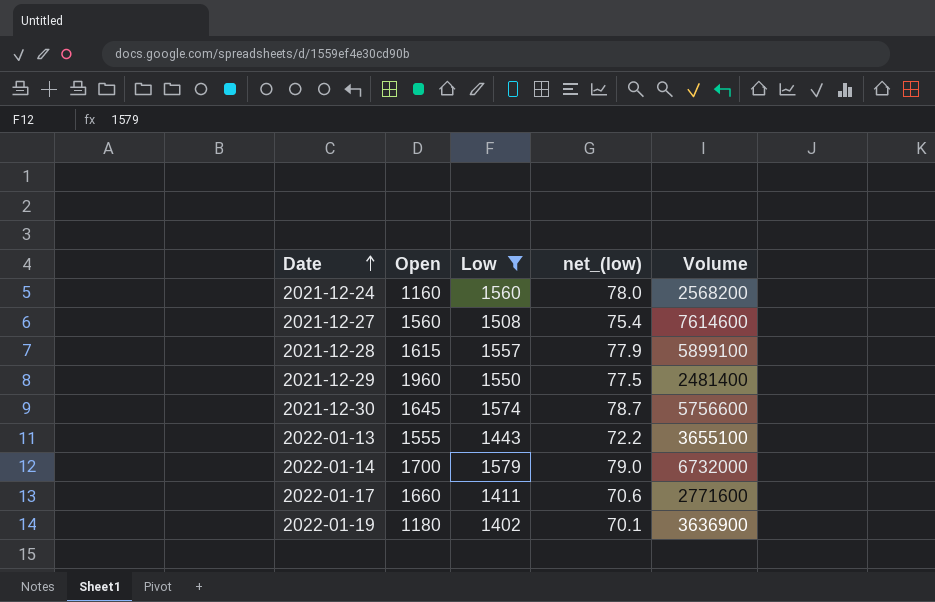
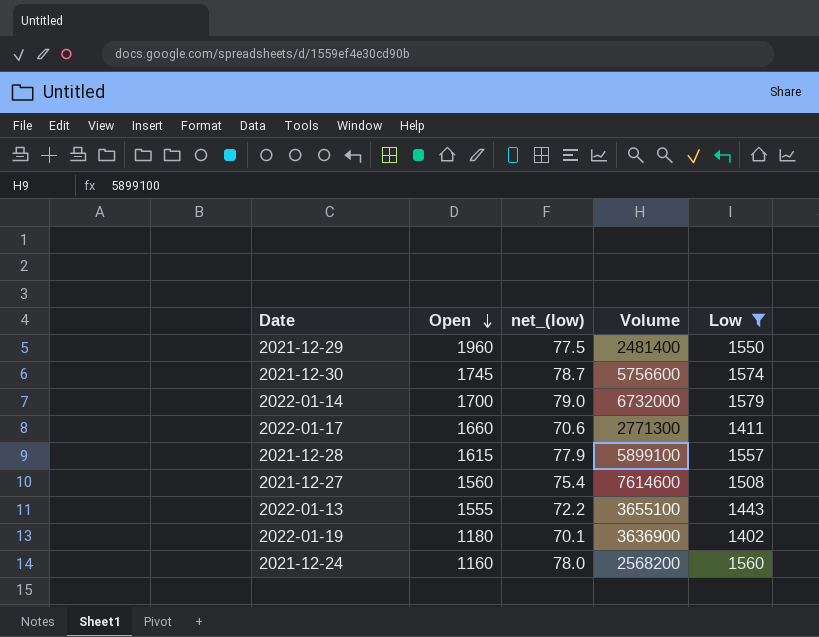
row order: Date ascending -> Open descending
column Low | position: 3 -> 5
2021-12-30 | Open: 1645 -> 1745
2022-01-17 | Volume: 2771600 -> 2771300

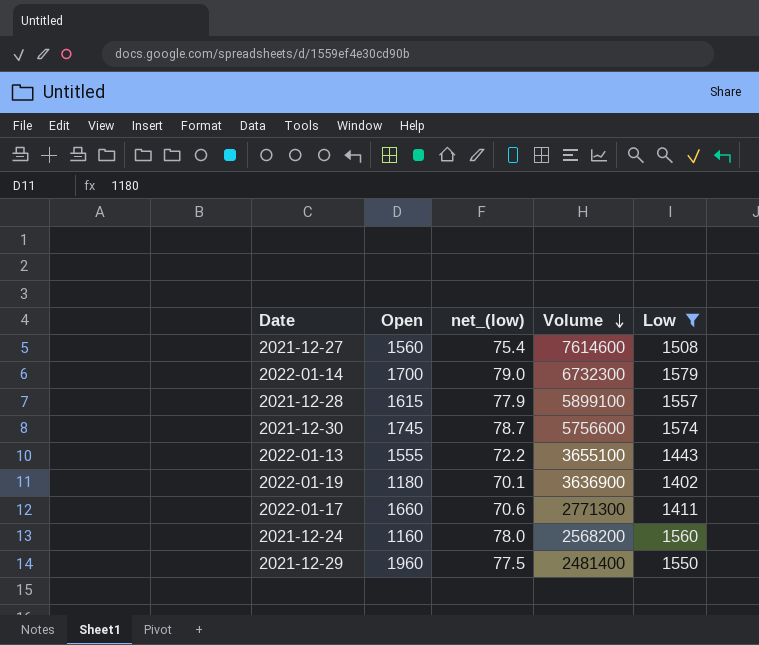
row order: Open descending -> Volume descending
2022-01-14 | Volume: 6732000 -> 6732300

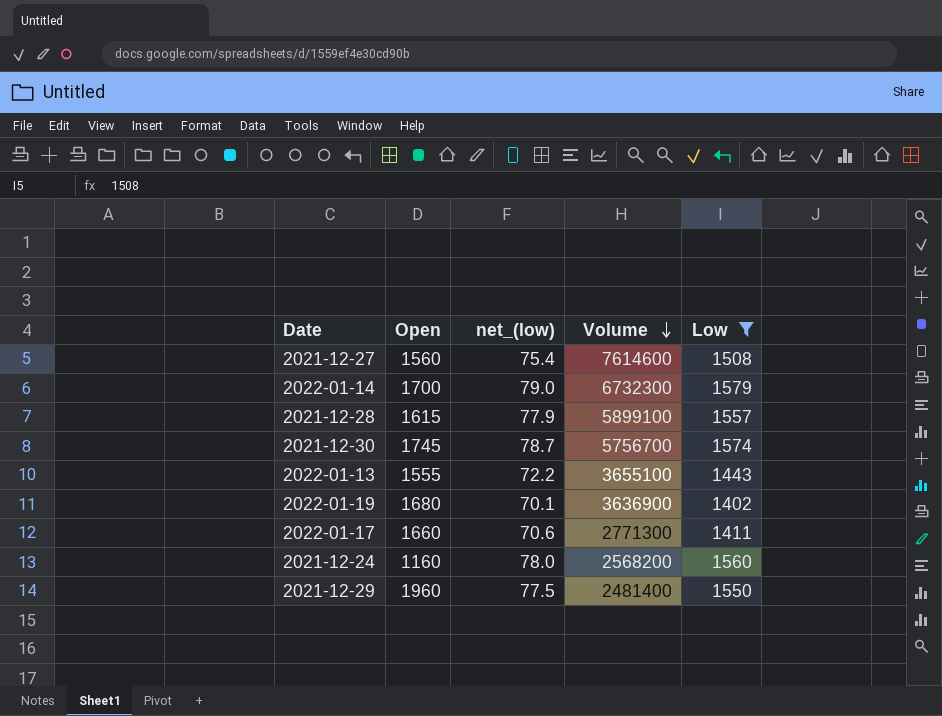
2021-12-30 | Volume: 5756600 -> 5756700
2022-01-19 | Open: 1180 -> 1680

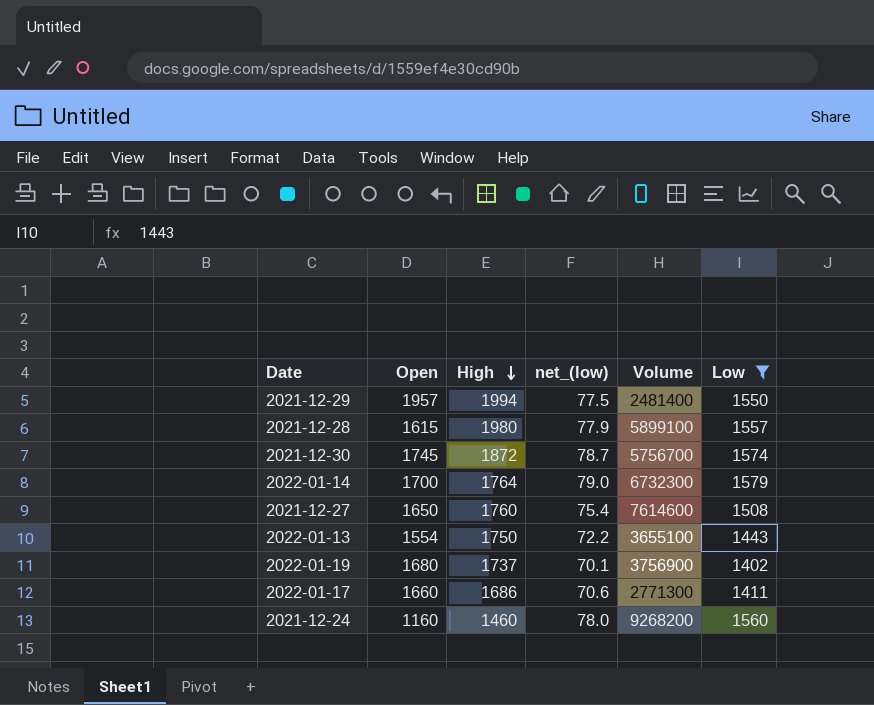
row order: Volume descending -> High descending
column High | position: none -> 3
2021-12-29 | Open: 1960 -> 1957
2021-12-27 | Open: 1560 -> 1650
2022-01-13 | Open: 1555 -> 1554
2022-01-19 | Volume: 3636900 -> 3756900
2021-12-24 | Volume: 2568200 -> 9268200

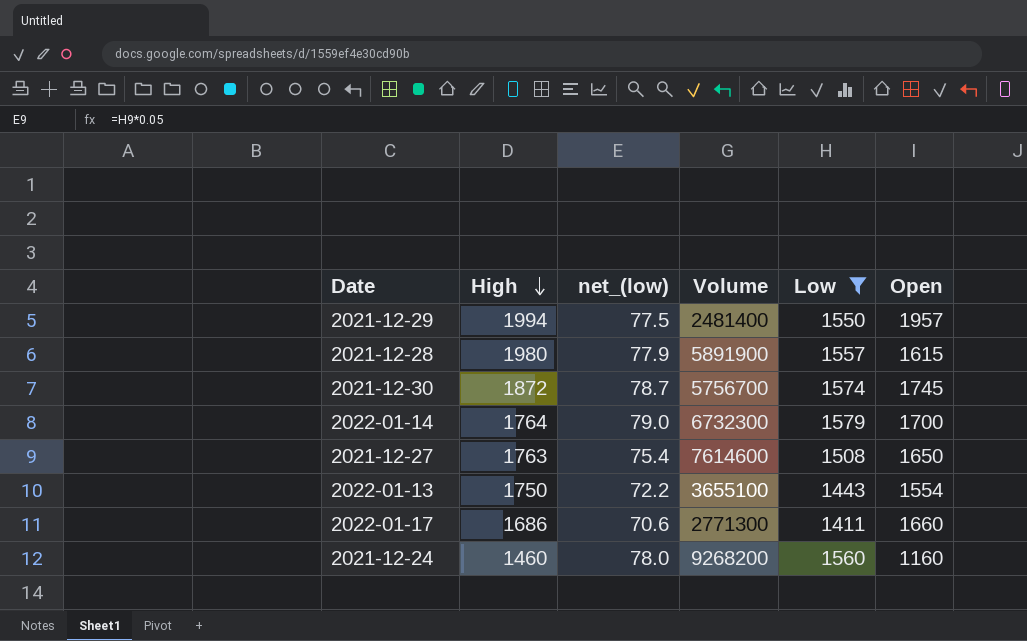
column Open | position: 2 -> 6
row 2022-01-19: 1680 | 1737 | 70.1 | 3756900 | 1402 -> none
2021-12-28 | Volume: 5899100 -> 5891900
2021-12-27 | High: 1760 -> 1763

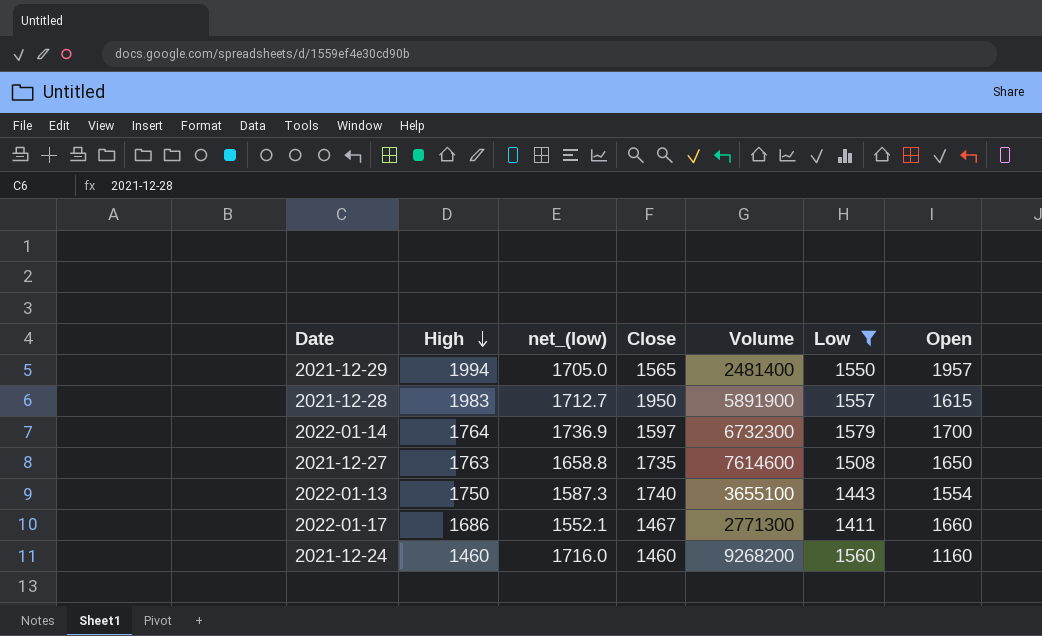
column net_(low) | formula: [Low] * 0.05 -> [Low] * 1.1
column Close | position: none -> 4
row 2021-12-30: 1872 | 78.7 | 5756700 | 1574 | 1745 -> none
2021-12-28 | High: 1980 -> 1983

